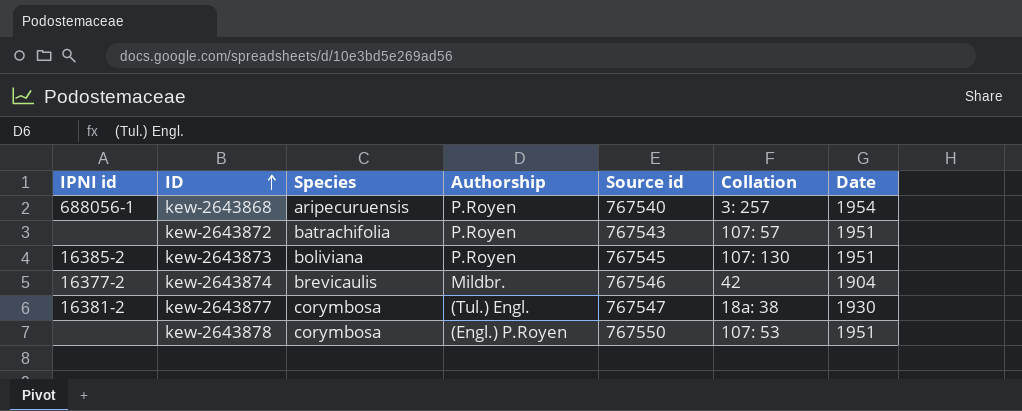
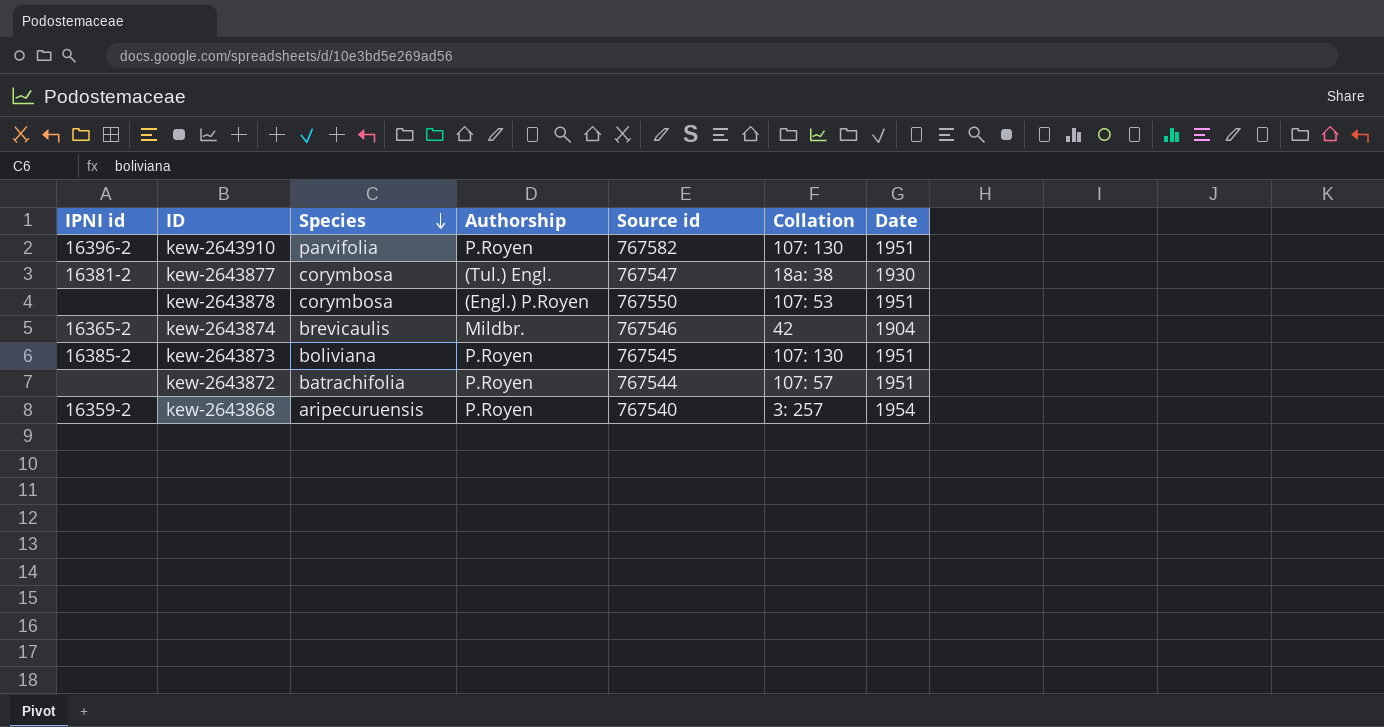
row order: ID ascending -> Species descending
row kew-2643910: none -> 16396-2 | parvifolia | P.Royen | 767582 | 107: 130 | 1951
kew-2643874 | IPNI id: 16377-2 -> 16365-2
kew-2643872 | Source id: 767543 -> 767544
kew-2643868 | IPNI id: 688056-1 -> 16359-2

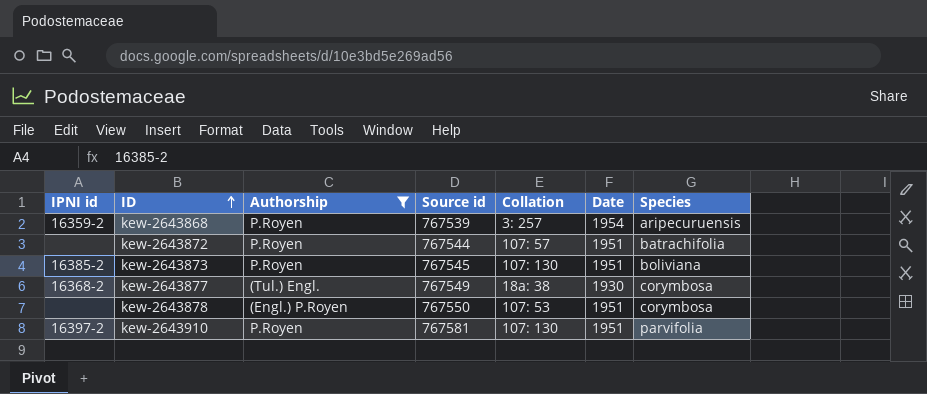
filter: none -> Authorship != Mildbr.
row order: Species descending -> ID ascending
column Species | position: 3 -> 7
kew-2643868 | Source id: 767540 -> 767539
kew-2643877 | IPNI id: 16381-2 -> 16368-2
kew-2643877 | Source id: 767547 -> 767549
kew-2643910 | IPNI id: 16396-2 -> 16397-2
kew-2643910 | Source id: 767582 -> 767581

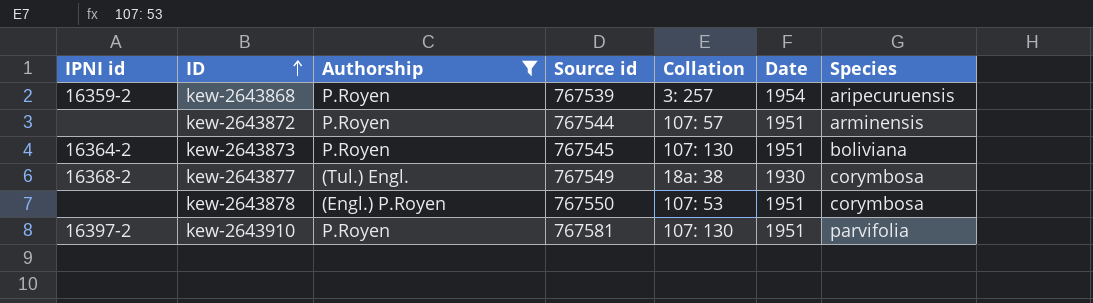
kew-2643872 | Species: batrachifolia -> arminensis
kew-2643873 | IPNI id: 16385-2 -> 16364-2

